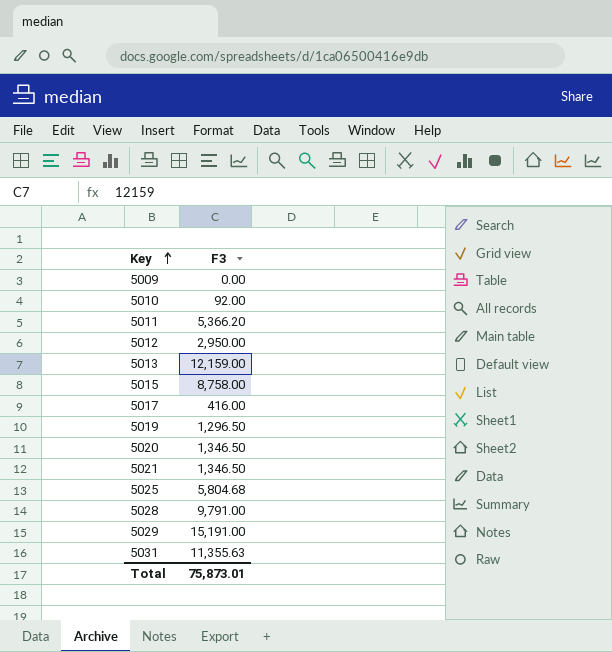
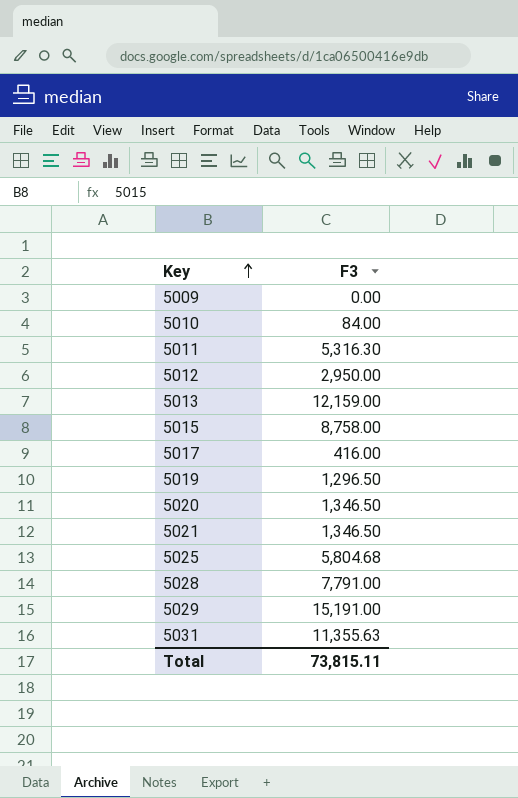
5010 | F3: 92.00 -> 84.00
5011 | F3: 5,366.20 -> 5,316.30
5028 | F3: 9,791.00 -> 7,791.00
Total | F3: 75,873.01 -> 73,815.11

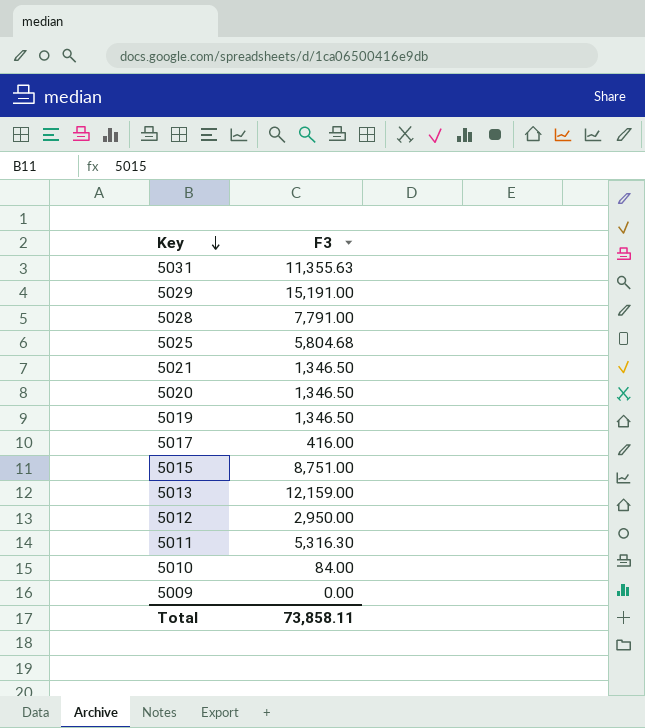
row order: Key ascending -> Key descending
5019 | F3: 1,296.50 -> 1,346.50
5015 | F3: 8,758.00 -> 8,751.00
Total | F3: 73,815.11 -> 73,858.11

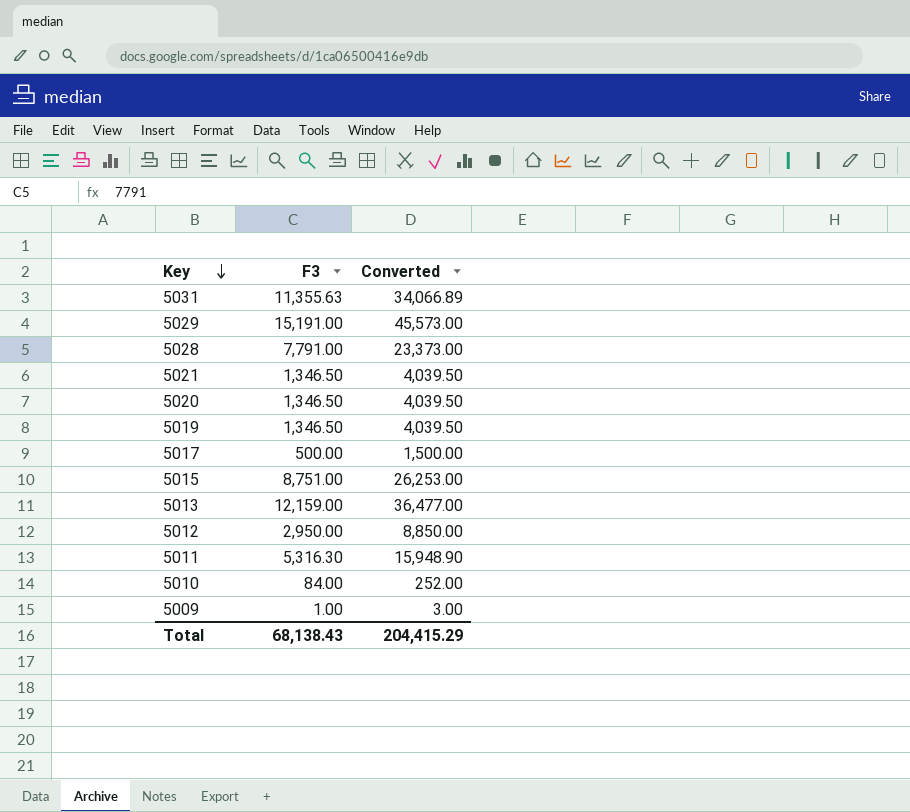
column Converted | formula: none -> [F3] * 3
row 5025: 5,804.68 -> none
5017 | F3: 416.00 -> 500.00
5009 | F3: 0.00 -> 1.00
Total | F3: 73,858.11 -> 68,138.43

